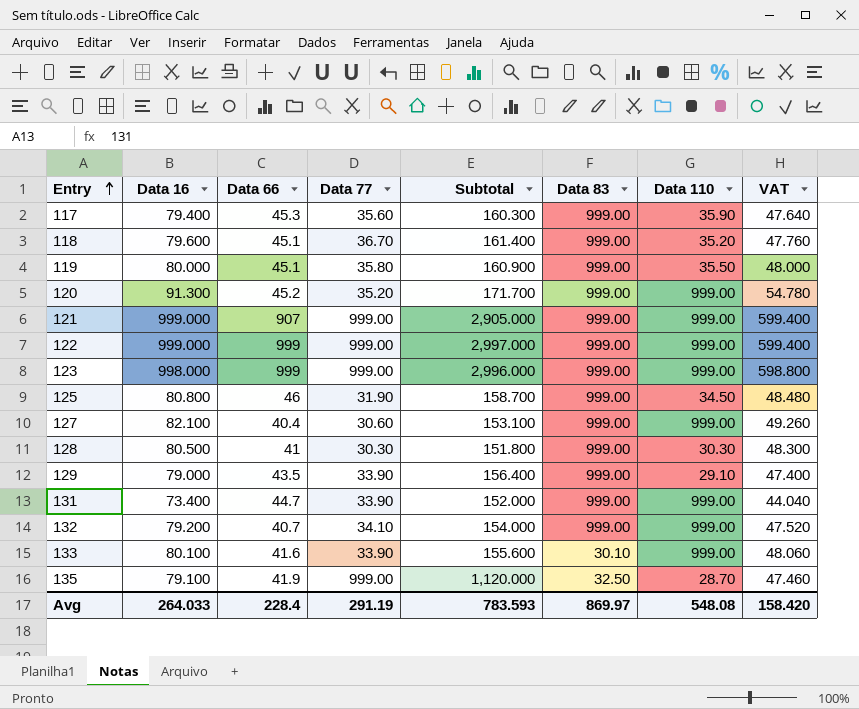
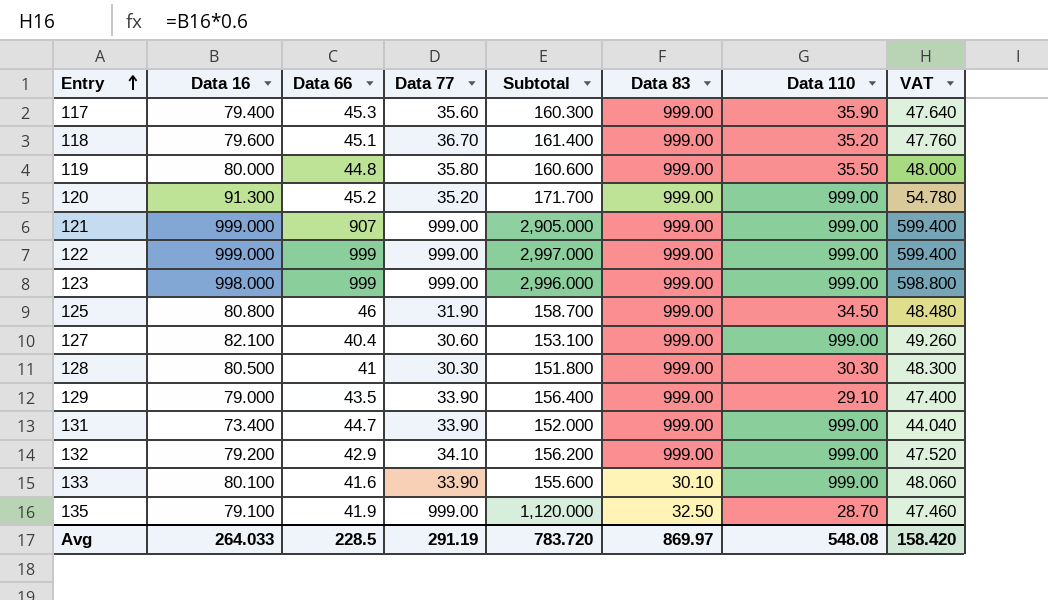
119 | Data 66: 45.1 -> 44.8
119 | Subtotal: 160.900 -> 160.600
132 | Data 66: 40.7 -> 42.9
132 | Subtotal: 154.000 -> 156.200
Avg | Data 66: 228.4 -> 228.5
Avg | Subtotal: 783.593 -> 783.720

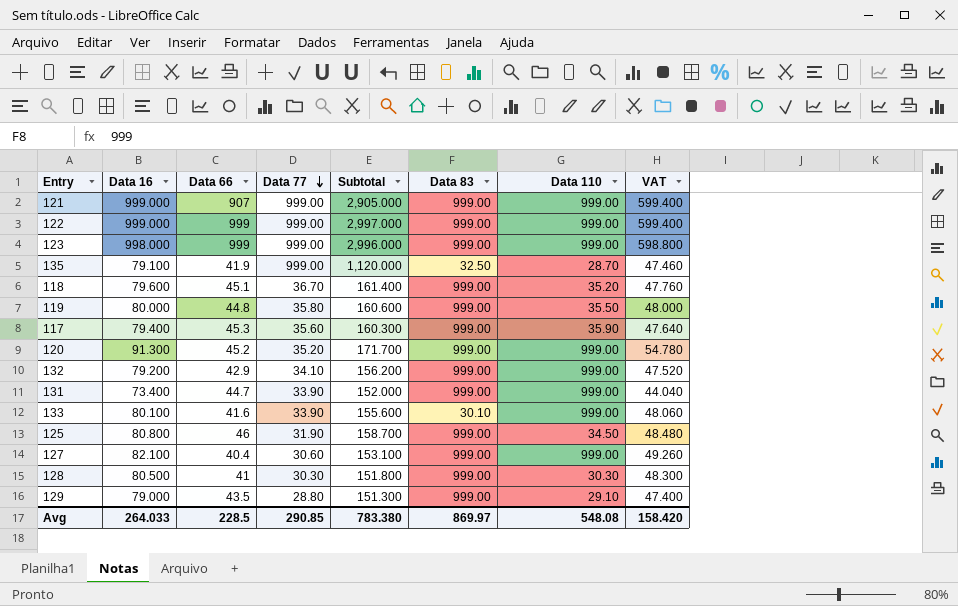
row order: Entry ascending -> Data 77 descending
129 | Data 77: 33.90 -> 28.80
129 | Subtotal: 156.400 -> 151.300
Avg | Data 77: 291.19 -> 290.85
Avg | Subtotal: 783.720 -> 783.380

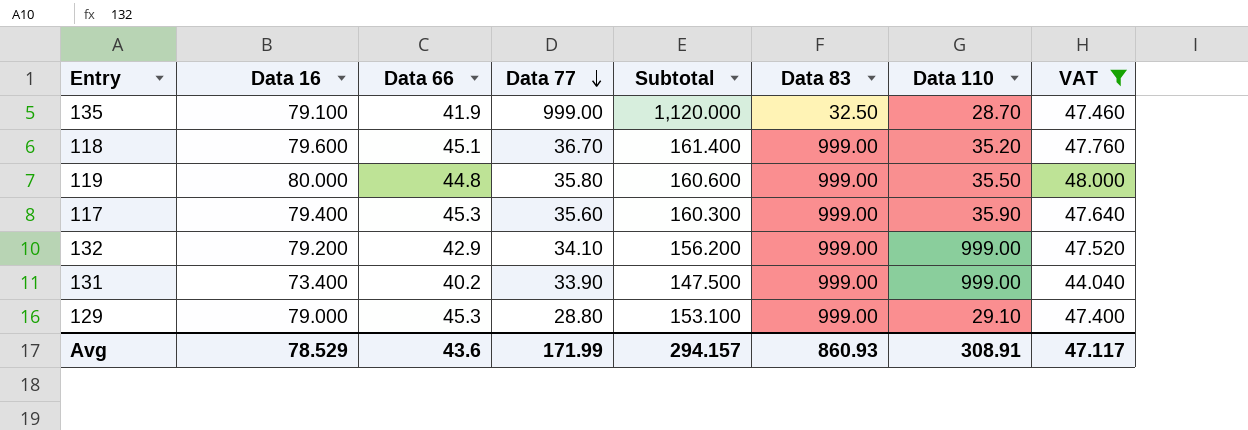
filter: none -> VAT <= 48.000
131 | Data 66: 44.7 -> 40.2
131 | Subtotal: 152.000 -> 147.500
129 | Data 66: 43.5 -> 45.3
129 | Subtotal: 151.300 -> 153.100
Avg | Data 16: 264.033 -> 78.529
Avg | Data 66: 228.5 -> 43.6
Avg | Data 77: 290.85 -> 171.99
Avg | Subtotal: 783.380 -> 294.157
Avg | Data 83: 869.97 -> 860.93
Avg | Data 110: 548.08 -> 308.91
Avg | VAT: 158.420 -> 47.117

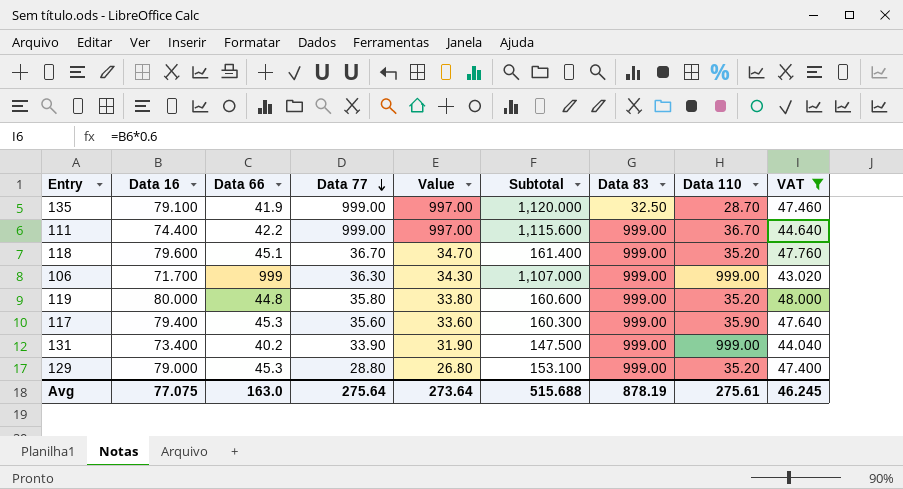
column Value | formula: none -> [Data 77] - 2
row 132: 79.200 | 42.9 | 34.10 | 156.200 | 999.00 | 999.00 | 47.520 -> none
row 111: none -> 74.400 | 42.2 | 999.00 | 997.00 | 1,115.600 | 999.00 | 36.70 | 44.640
row 106: none -> 71.700 | 999 | 36.30 | 34.30 | 1,107.000 | 999.00 | 999.00 | 43.020
119 | Data 110: 35.50 -> 35.20
129 | Data 110: 29.10 -> 35.20
Avg | Data 16: 78.529 -> 77.075
Avg | Data 66: 43.6 -> 163.0
Avg | Data 77: 171.99 -> 275.64
Avg | Subtotal: 294.157 -> 515.688
Avg | Data 83: 860.93 -> 878.19
Avg | Data 110: 308.91 -> 275.61
Avg | VAT: 47.117 -> 46.245

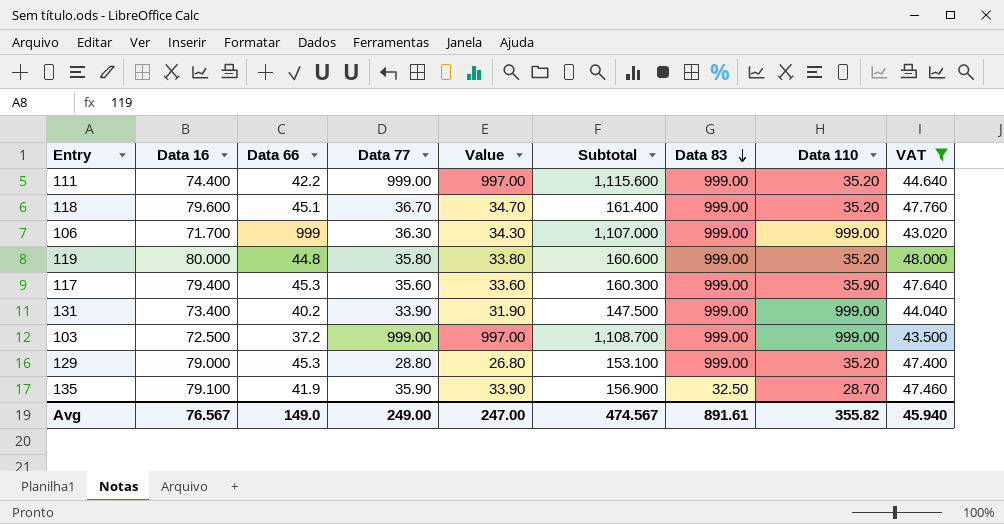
row order: Data 77 descending -> Data 83 descending
111 | Data 110: 36.70 -> 35.20
row 103: none -> 72.500 | 37.2 | 999.00 | 997.00 | 1,108.700 | 999.00 | 999.00 | 43.500
135 | Data 77: 999.00 -> 35.90
135 | Value: 997.00 -> 33.90
135 | Subtotal: 1,120.000 -> 156.900
Avg | Data 16: 77.075 -> 76.567
Avg | Data 66: 163.0 -> 149.0
Avg | Data 77: 275.64 -> 249.00
Avg | Value: 273.64 -> 247.00
Avg | Subtotal: 515.688 -> 474.567
Avg | Data 83: 878.19 -> 891.61
Avg | Data 110: 275.61 -> 355.82
Avg | VAT: 46.245 -> 45.940

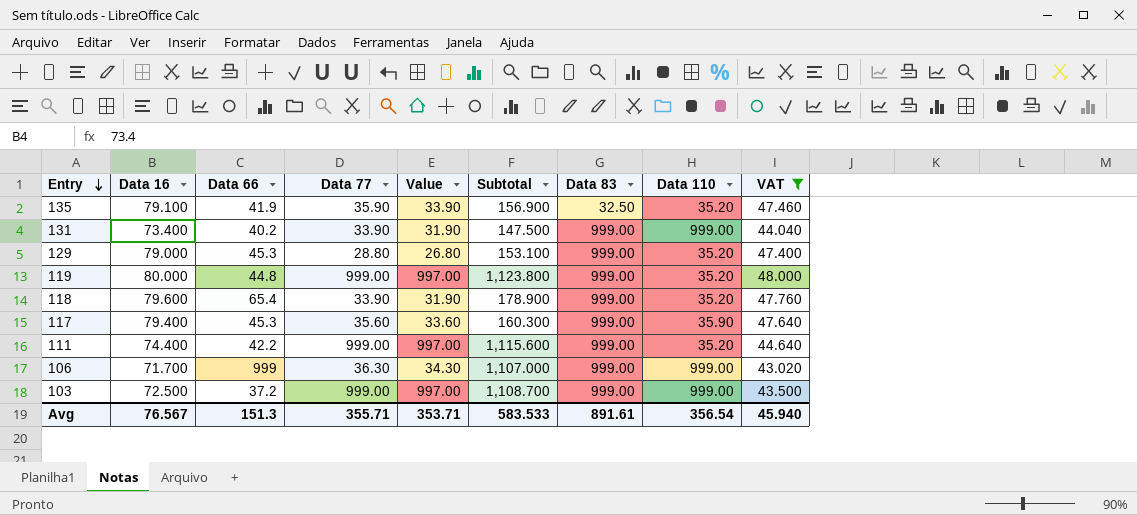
row order: Data 83 descending -> Entry descending
135 | Data 110: 28.70 -> 35.20
119 | Data 77: 35.80 -> 999.00
119 | Value: 33.80 -> 997.00
119 | Subtotal: 160.600 -> 1,123.800
118 | Data 66: 45.1 -> 65.4
118 | Data 77: 36.70 -> 33.90
118 | Value: 34.70 -> 31.90
118 | Subtotal: 161.400 -> 178.900
Avg | Data 66: 149.0 -> 151.3
Avg | Data 77: 249.00 -> 355.71
Avg | Value: 247.00 -> 353.71
Avg | Subtotal: 474.567 -> 583.533
Avg | Data 110: 355.82 -> 356.54

